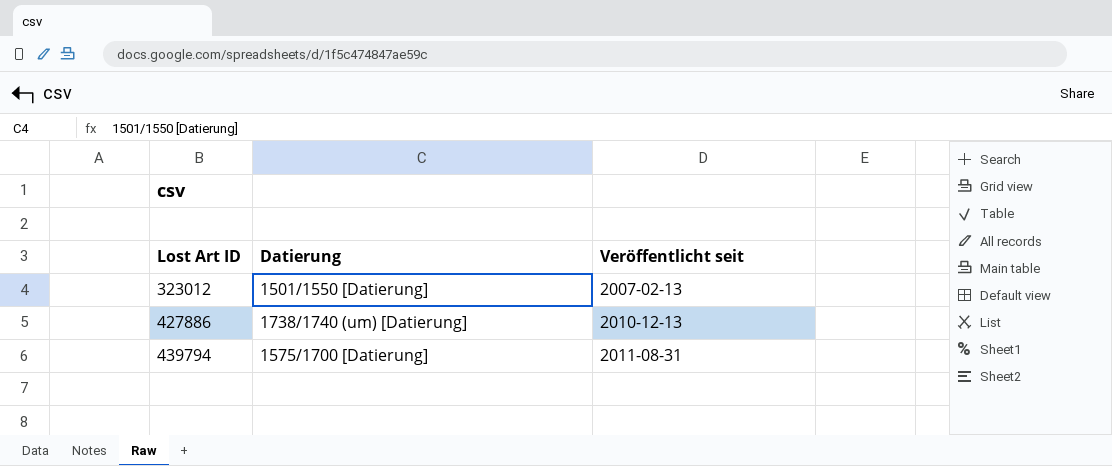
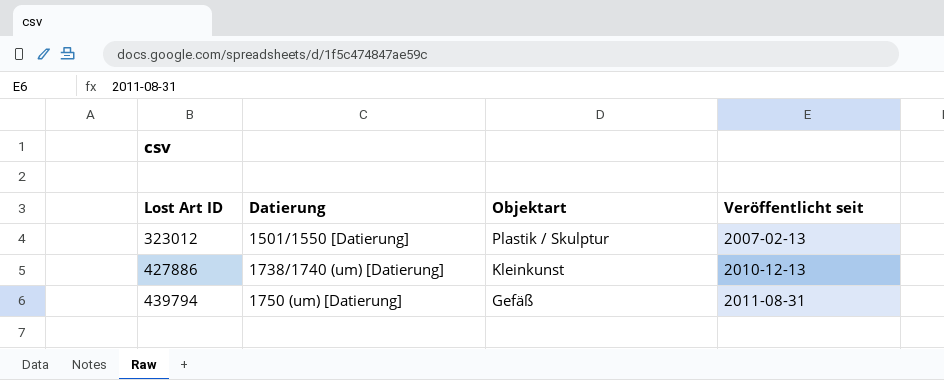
column Objektart | position: none -> 3
439794 | Datierung: 1575/1700 [Datierung] -> 1750 (um) [Datierung]

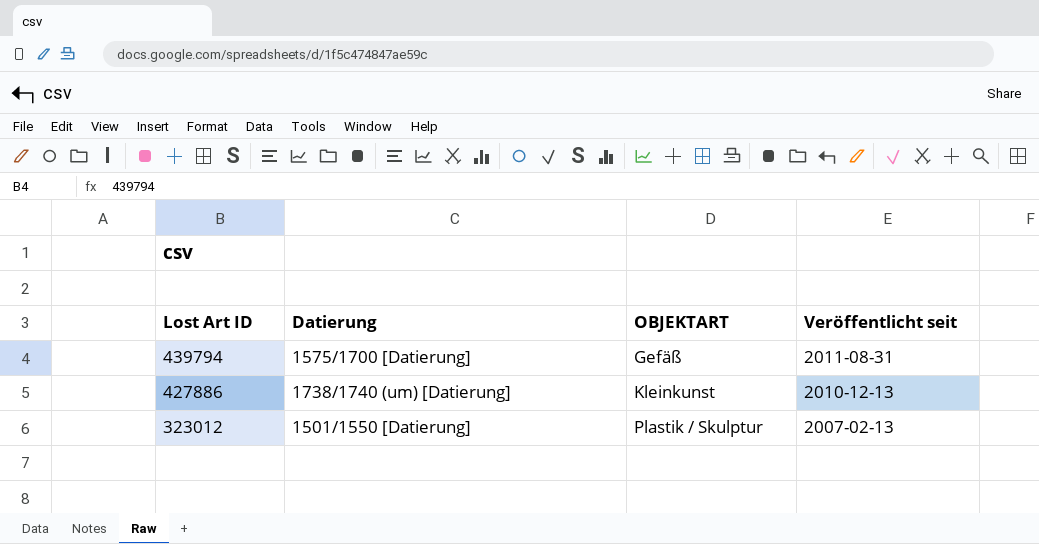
row order: Lost Art ID ascending -> Lost Art ID descending
column name: Objektart -> OBJEKTART
439794 | Datierung: 1750 (um) [Datierung] -> 1575/1700 [Datierung]

